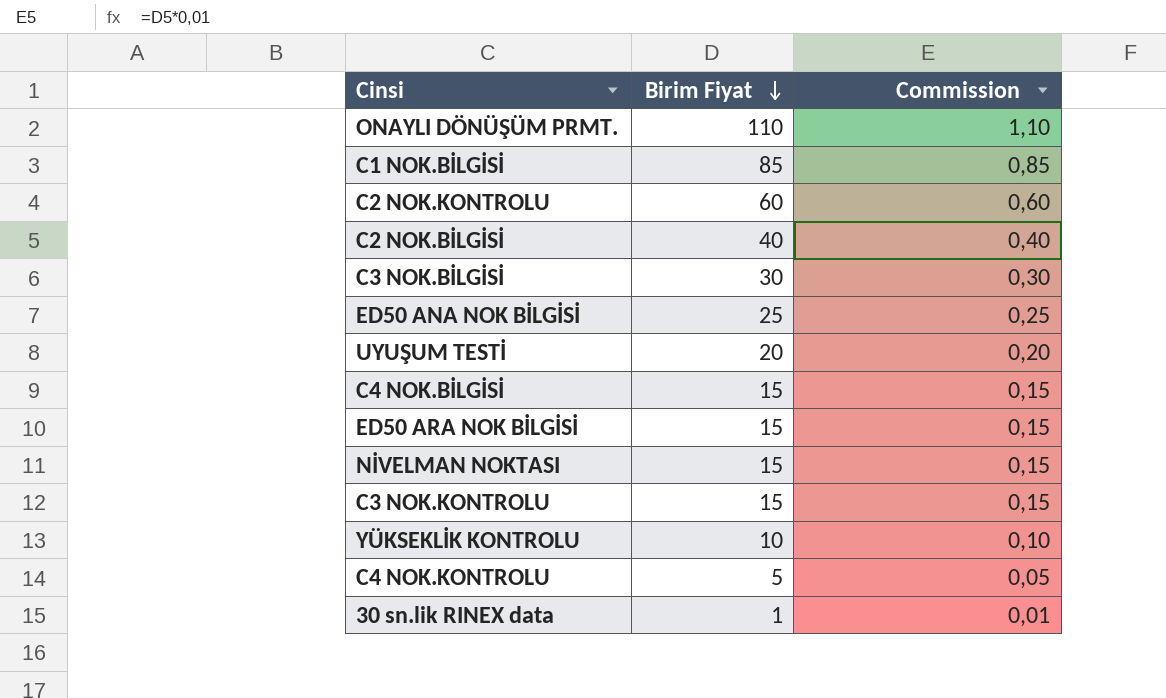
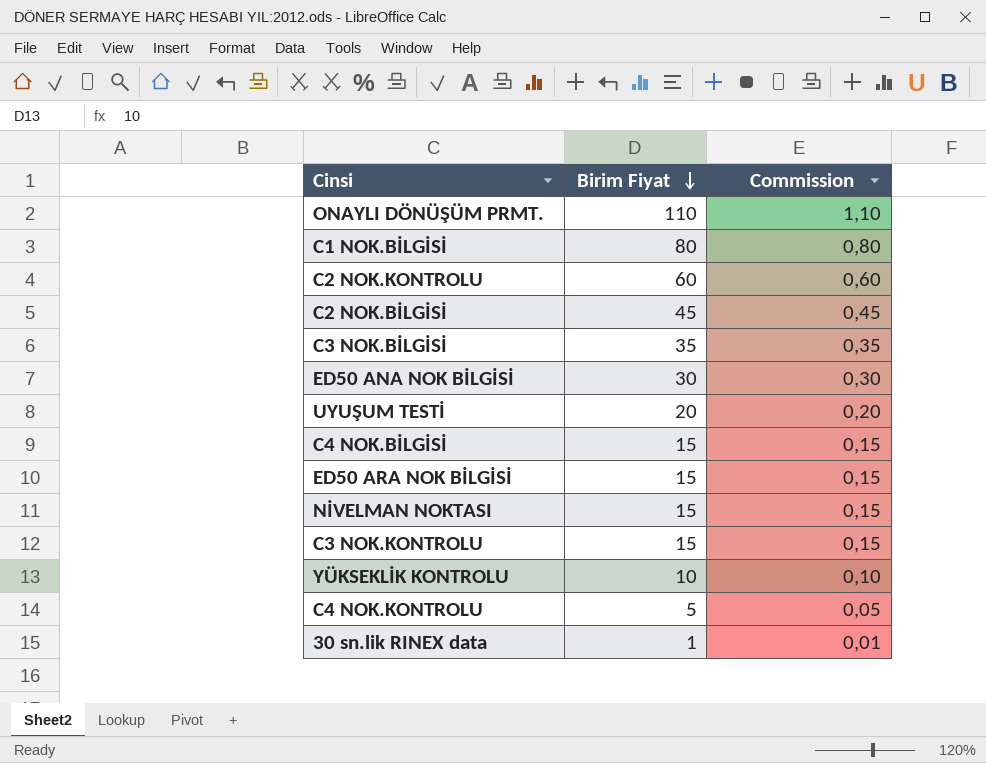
C1 NOK.BİLGİSİ | Birim Fiyat: 85 -> 80
C1 NOK.BİLGİSİ | Commission: 0,85 -> 0,80
C2 NOK.BİLGİSİ | Birim Fiyat: 40 -> 45
C2 NOK.BİLGİSİ | Commission: 0,40 -> 0,45
C3 NOK.BİLGİSİ | Birim Fiyat: 30 -> 35
C3 NOK.BİLGİSİ | Commission: 0,30 -> 0,35
ED50 ANA NOK BİLGİSİ | Birim Fiyat: 25 -> 30
ED50 ANA NOK BİLGİSİ | Commission: 0,25 -> 0,30

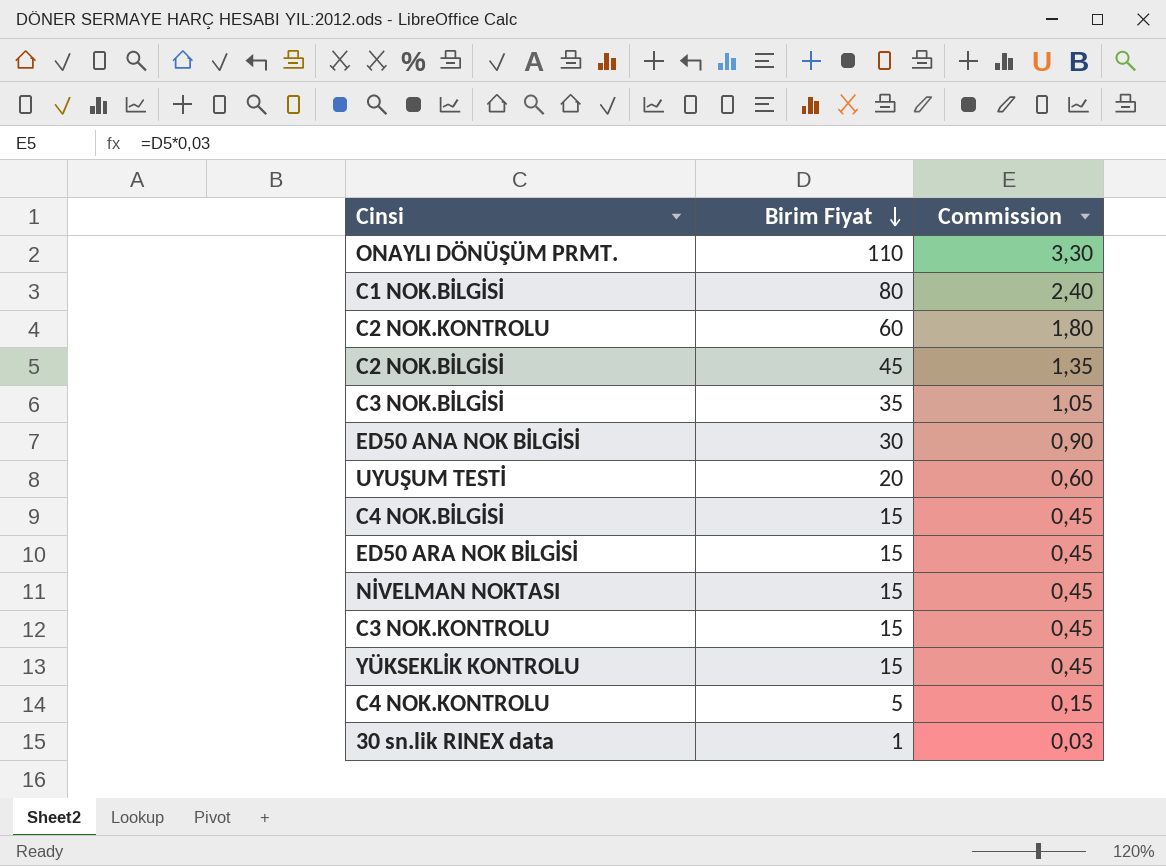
column Commission | formula: [Birim Fiyat] * 0,01 -> [Birim Fiyat] * 0,03
YÜKSEKLİK KONTROLU | Birim Fiyat: 10 -> 15

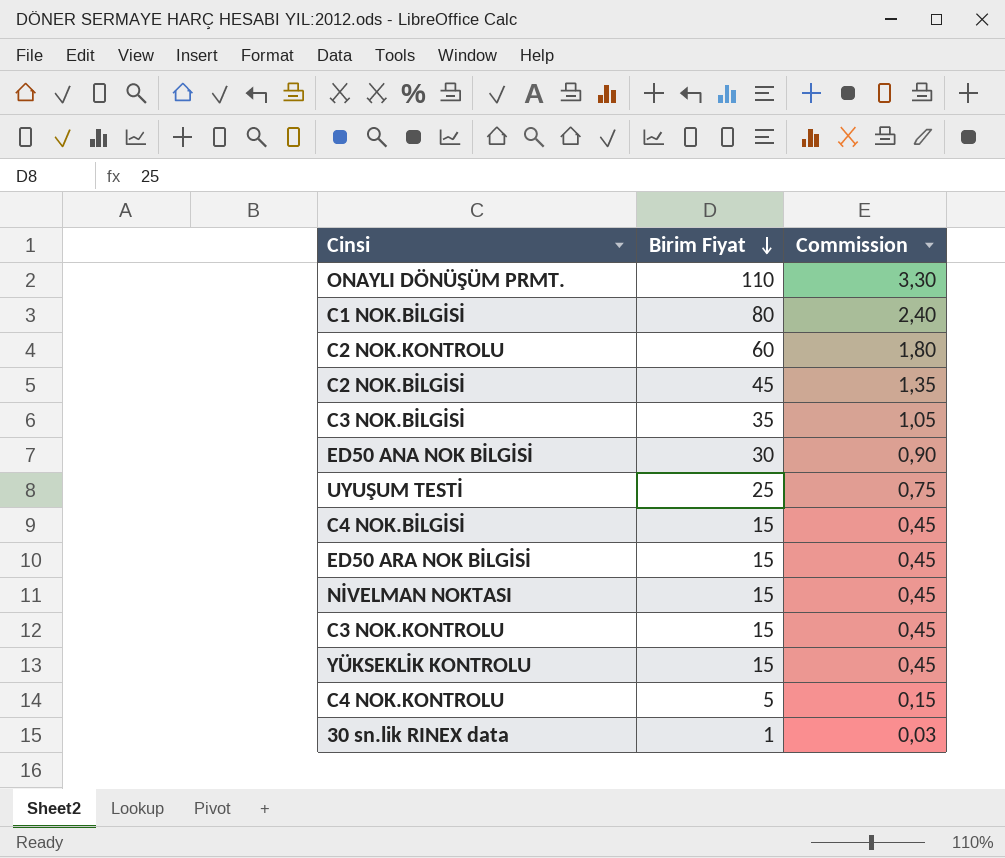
UYUŞUM TESTİ | Birim Fiyat: 20 -> 25
UYUŞUM TESTİ | Commission: 0,60 -> 0,75

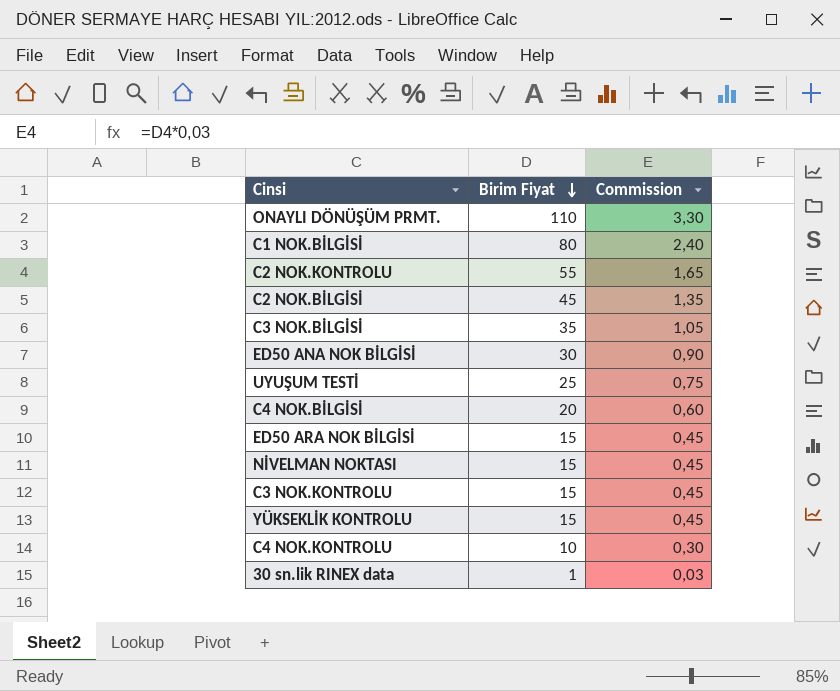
C2 NOK.KONTROLU | Birim Fiyat: 60 -> 55
C2 NOK.KONTROLU | Commission: 1,80 -> 1,65
C4 NOK.BİLGİSİ | Birim Fiyat: 15 -> 20
C4 NOK.BİLGİSİ | Commission: 0,45 -> 0,60
C4 NOK.KONTROLU | Birim Fiyat: 5 -> 10
C4 NOK.KONTROLU | Commission: 0,15 -> 0,30

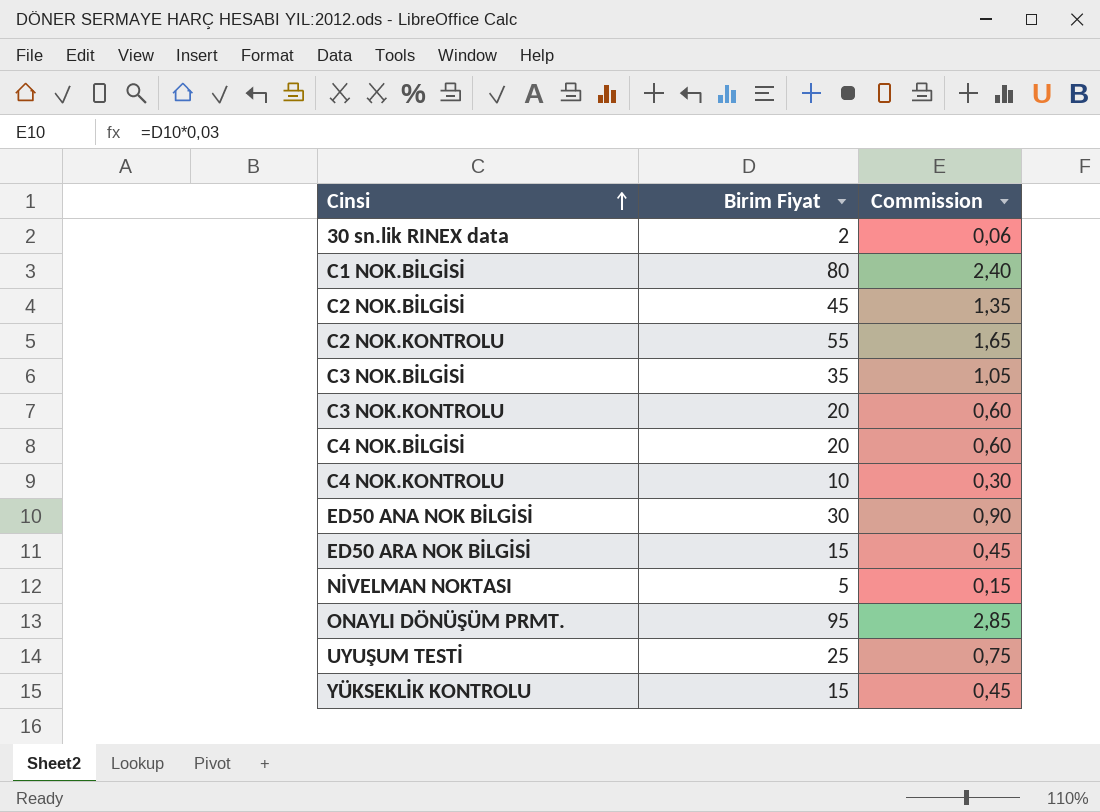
row order: Birim Fiyat descending -> Cinsi ascending
30 sn.lik RINEX data | Birim Fiyat: 1 -> 2
30 sn.lik RINEX data | Commission: 0,03 -> 0,06
C3 NOK.KONTROLU | Birim Fiyat: 15 -> 20
C3 NOK.KONTROLU | Commission: 0,45 -> 0,60
NİVELMAN NOKTASI | Birim Fiyat: 15 -> 5
NİVELMAN NOKTASI | Commission: 0,45 -> 0,15
ONAYLI DÖNÜŞÜM PRMT. | Birim Fiyat: 110 -> 95
ONAYLI DÖNÜŞÜM PRMT. | Commission: 3,30 -> 2,85

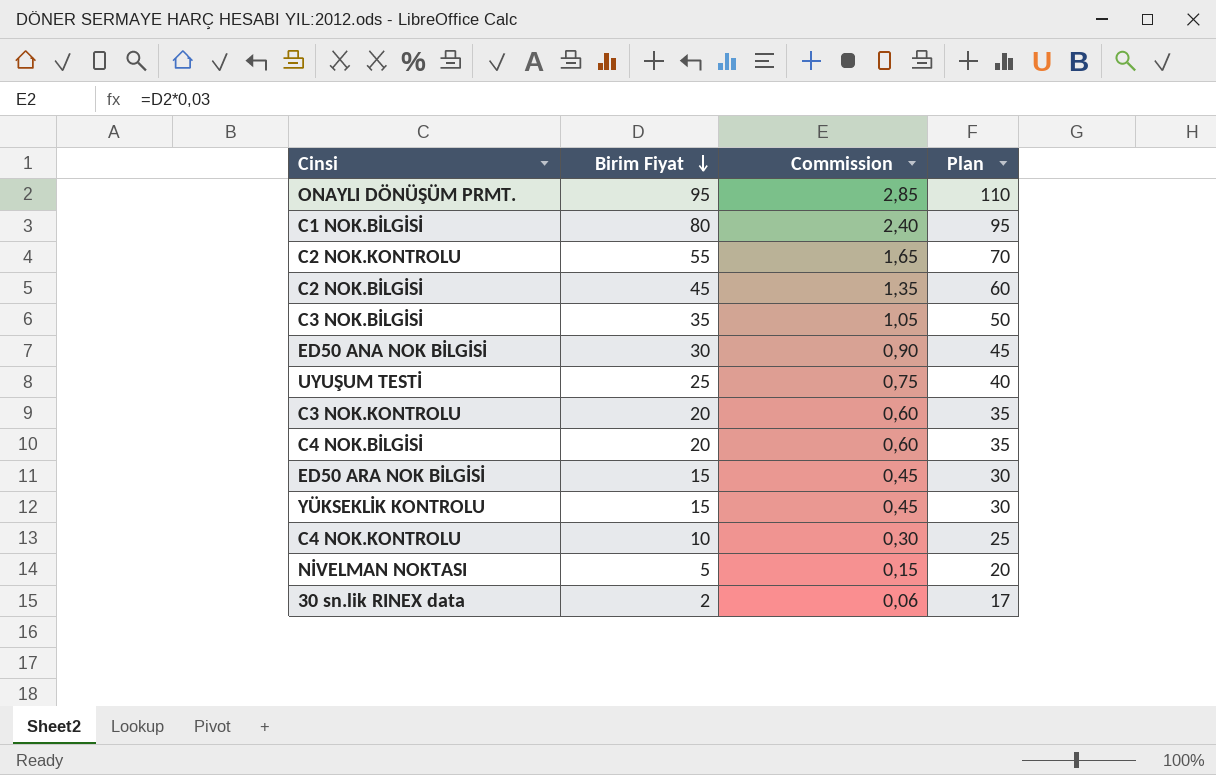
row order: Cinsi ascending -> Birim Fiyat descending
column Plan | formula: none -> [Birim Fiyat] + 15

